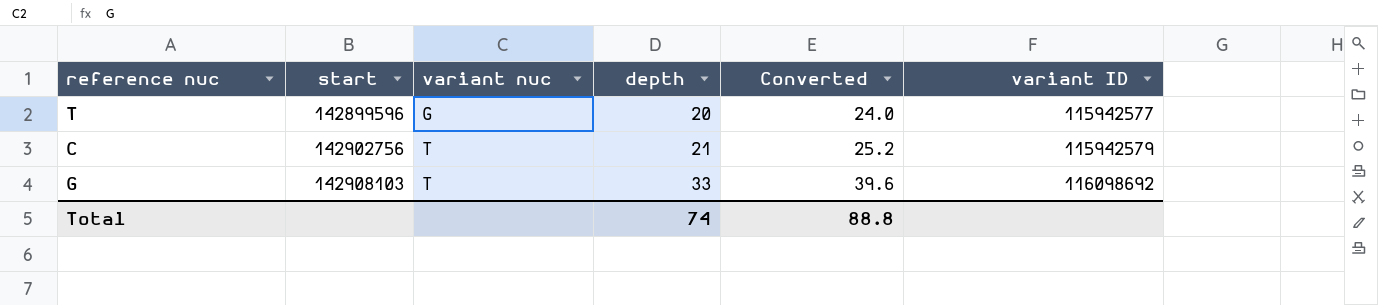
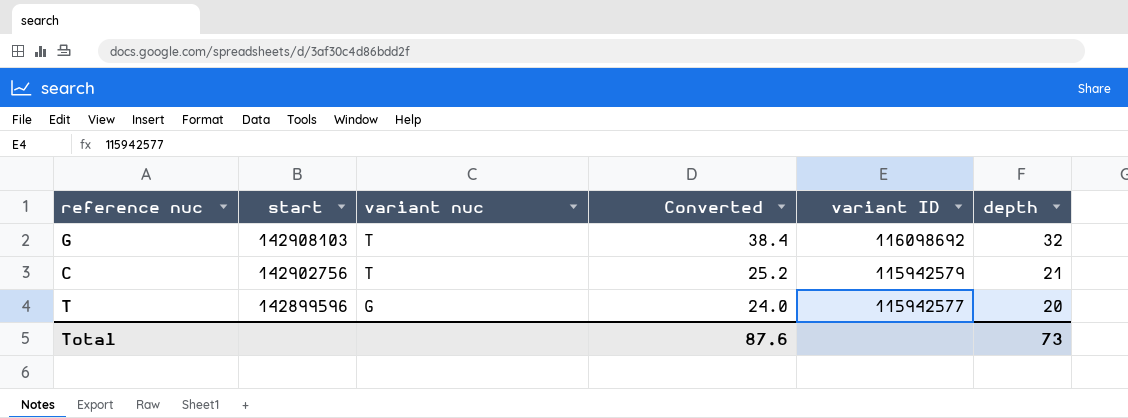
row order: start ascending -> start descending
column depth | position: 4 -> 6
G | Converted: 39.6 -> 38.4
G | depth: 33 -> 32
Total | Converted: 88.8 -> 87.6
Total | depth: 74 -> 73

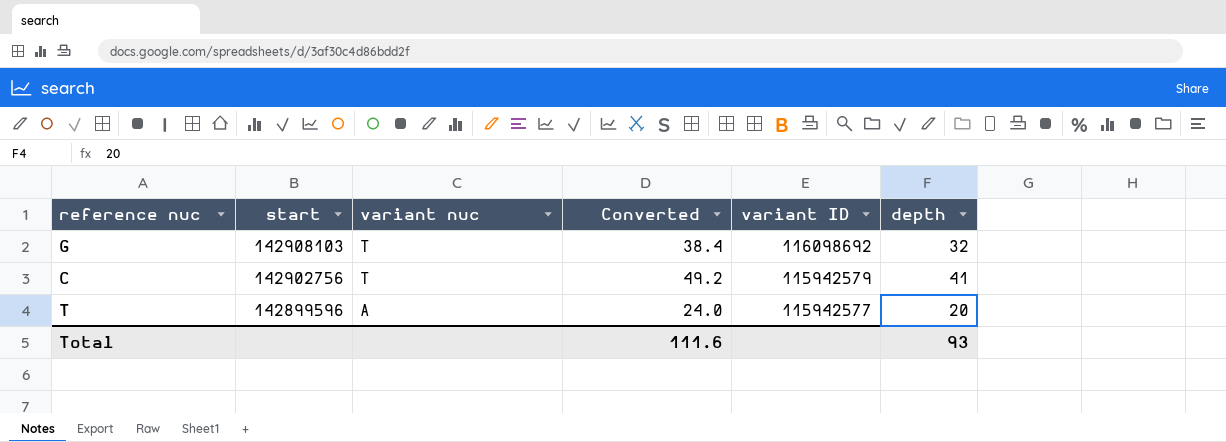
C | Converted: 25.2 -> 49.2
C | depth: 21 -> 41
T | variant nuc: G -> A
Total | Converted: 87.6 -> 111.6
Total | depth: 73 -> 93

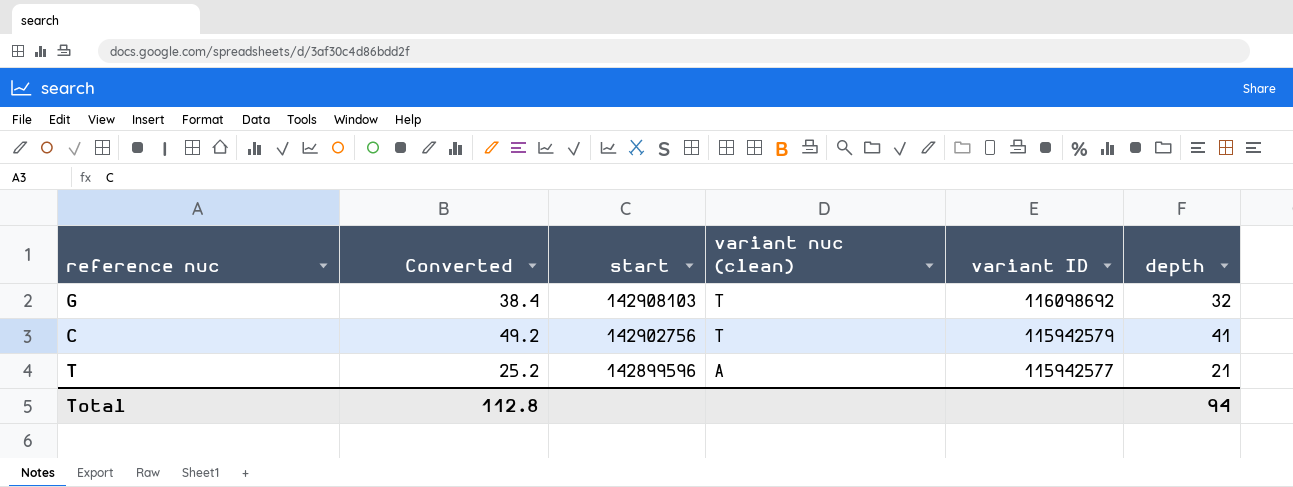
column Converted | position: 4 -> 2
column name: variant nuc -> variant nuc (clean)
T | Converted: 24.0 -> 25.2
T | depth: 20 -> 21
Total | Converted: 111.6 -> 112.8
Total | depth: 93 -> 94

